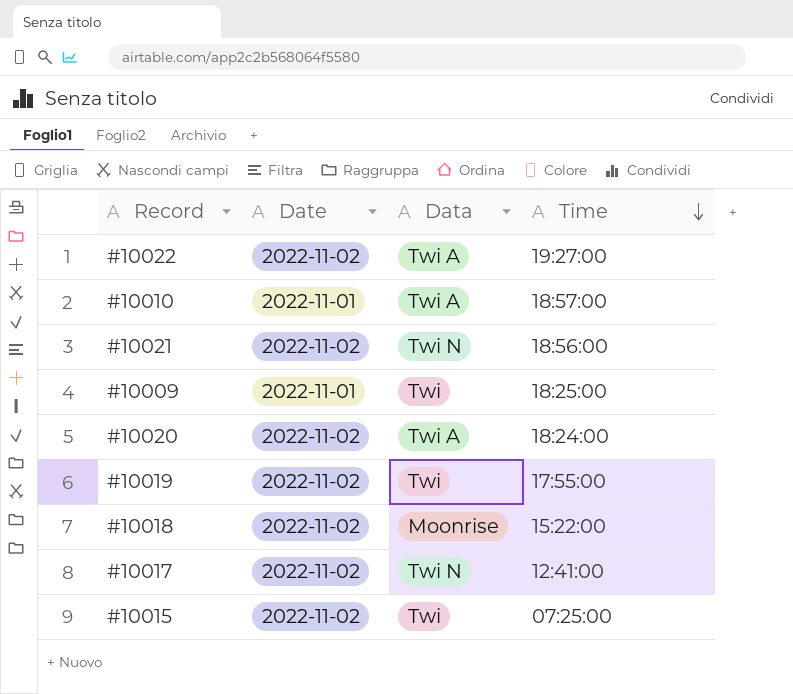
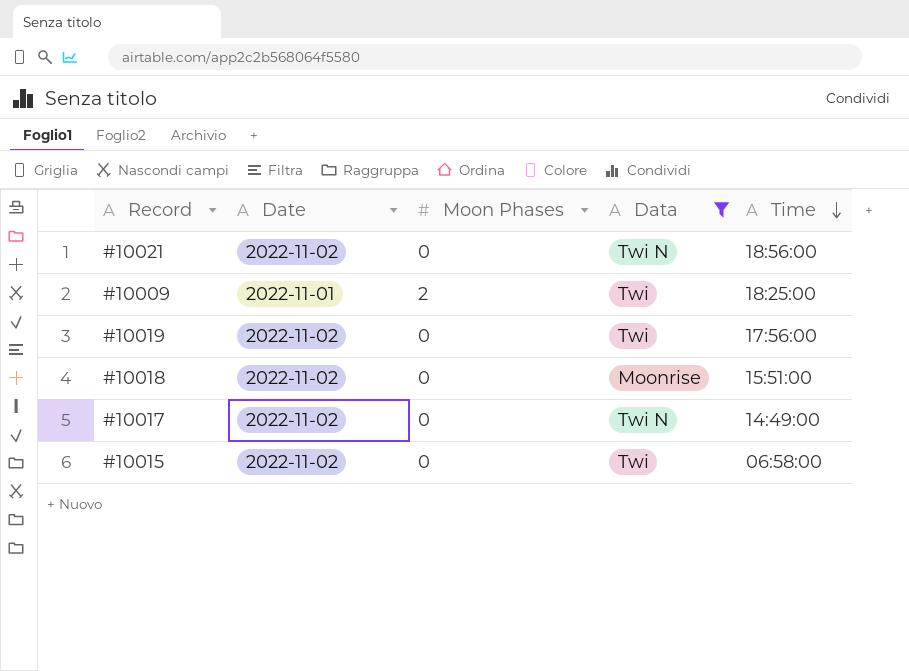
filter: none -> Data != Twi A
column Moon Phases | position: none -> 3
#10019 | Time: 17:55:00 -> 17:56:00
#10018 | Time: 15:22:00 -> 15:51:00
#10017 | Time: 12:41:00 -> 14:49:00
#10015 | Time: 07:25:00 -> 06:58:00

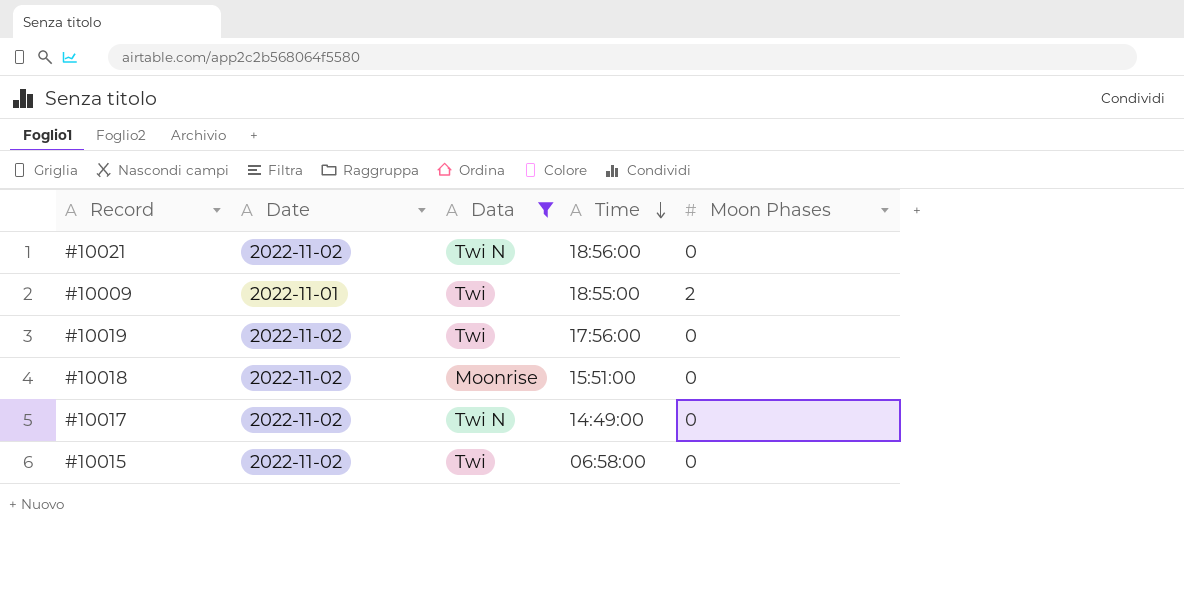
column Moon Phases | position: 3 -> 5
#10009 | Time: 18:25:00 -> 18:55:00

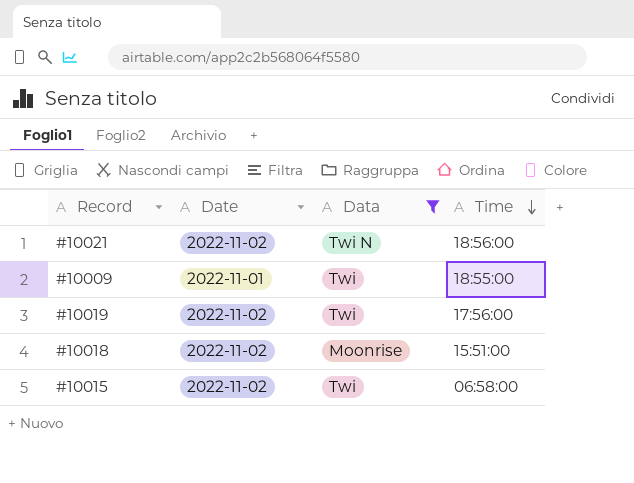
column Moon Phases | position: 5 -> none
row #10017: 2022-11-02 | Twi N | 14:49:00 | 0 -> none

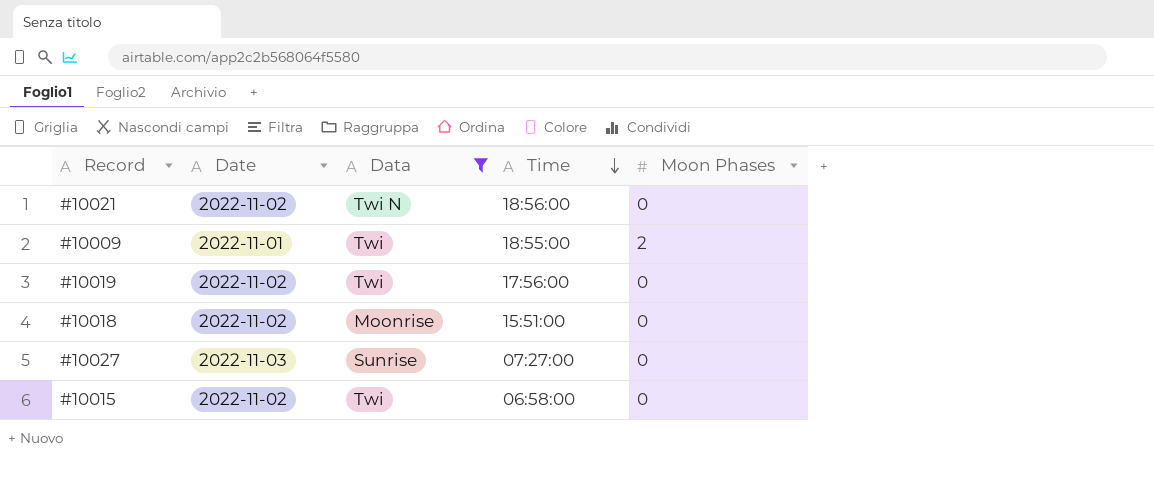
column Moon Phases | position: none -> 5
row #10027: none -> 2022-11-03 | Sunrise | 07:27:00 | 0

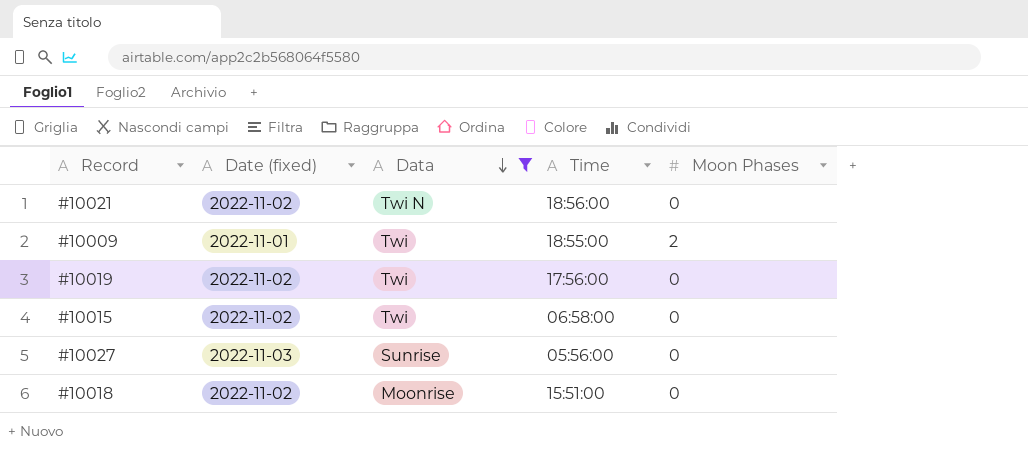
row order: Time descending -> Data descending
column name: Date -> Date (fixed)
#10027 | Time: 07:27:00 -> 05:56:00

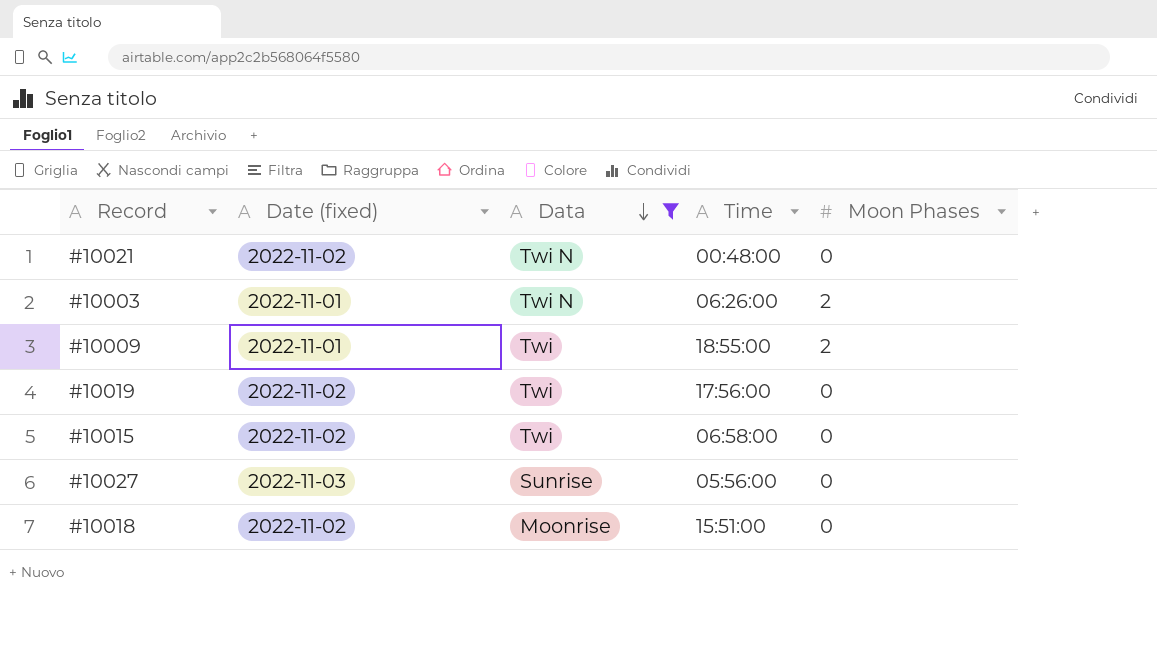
#10021 | Time: 18:56:00 -> 00:48:00
row #10003: none -> 2022-11-01 | Twi N | 06:26:00 | 2

